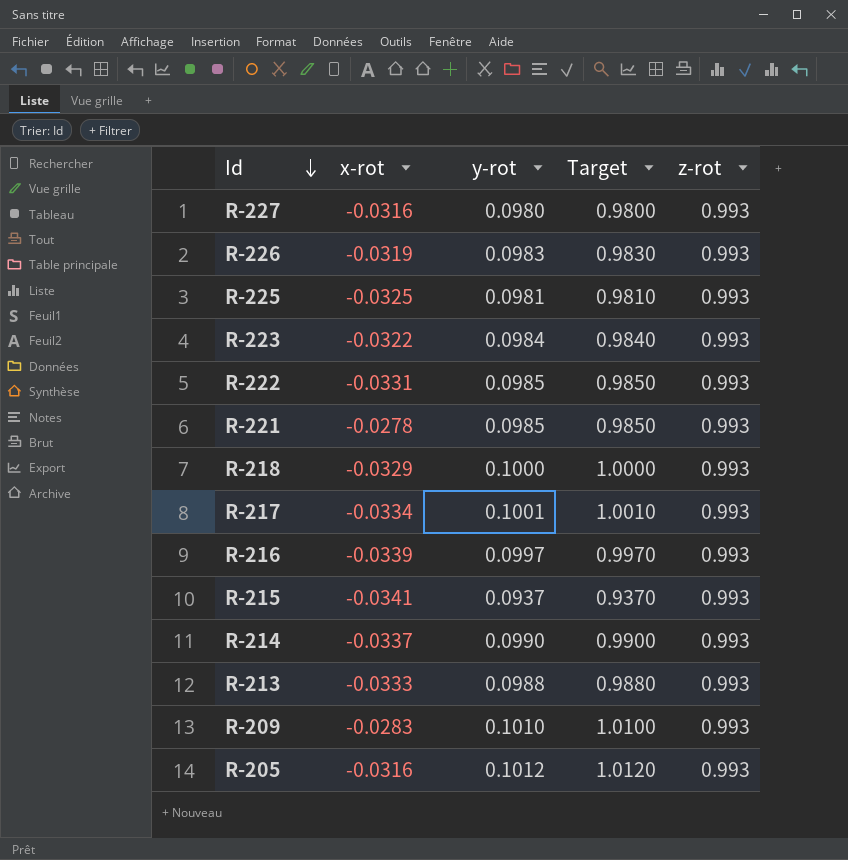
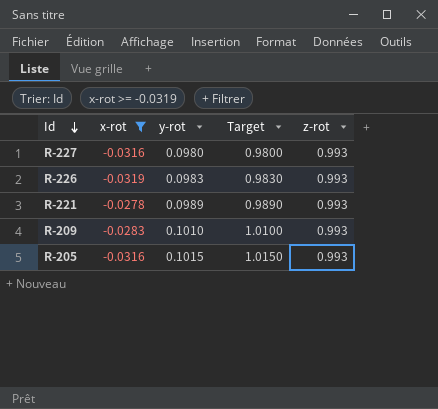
filter: none -> x-rot >= -0.0319
R-221 | y-rot: 0.0985 -> 0.0989
R-221 | Target: 0.9850 -> 0.9890
R-205 | y-rot: 0.1012 -> 0.1015
R-205 | Target: 1.0120 -> 1.0150

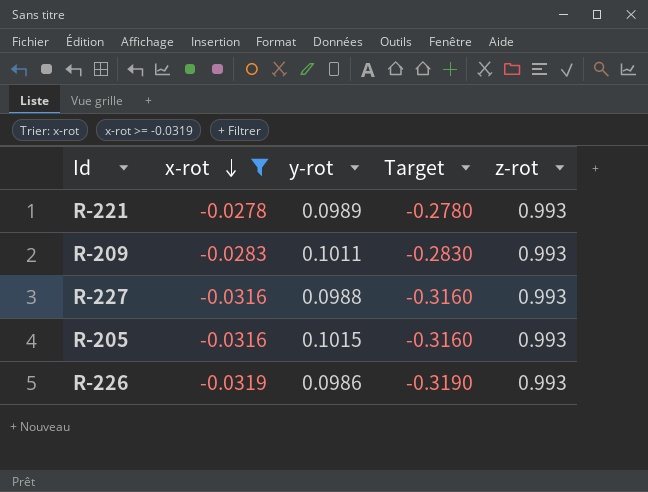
row order: Id descending -> x-rot descending
column Target | formula: [y-rot] * 10 -> [x-rot] * 10
R-209 | y-rot: 0.1010 -> 0.1011
R-227 | y-rot: 0.0980 -> 0.0988
R-226 | y-rot: 0.0983 -> 0.0986

